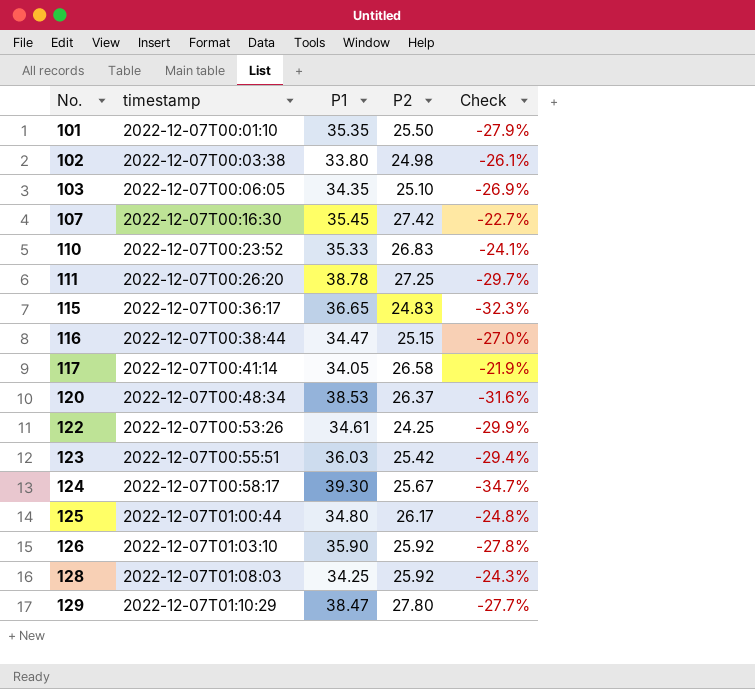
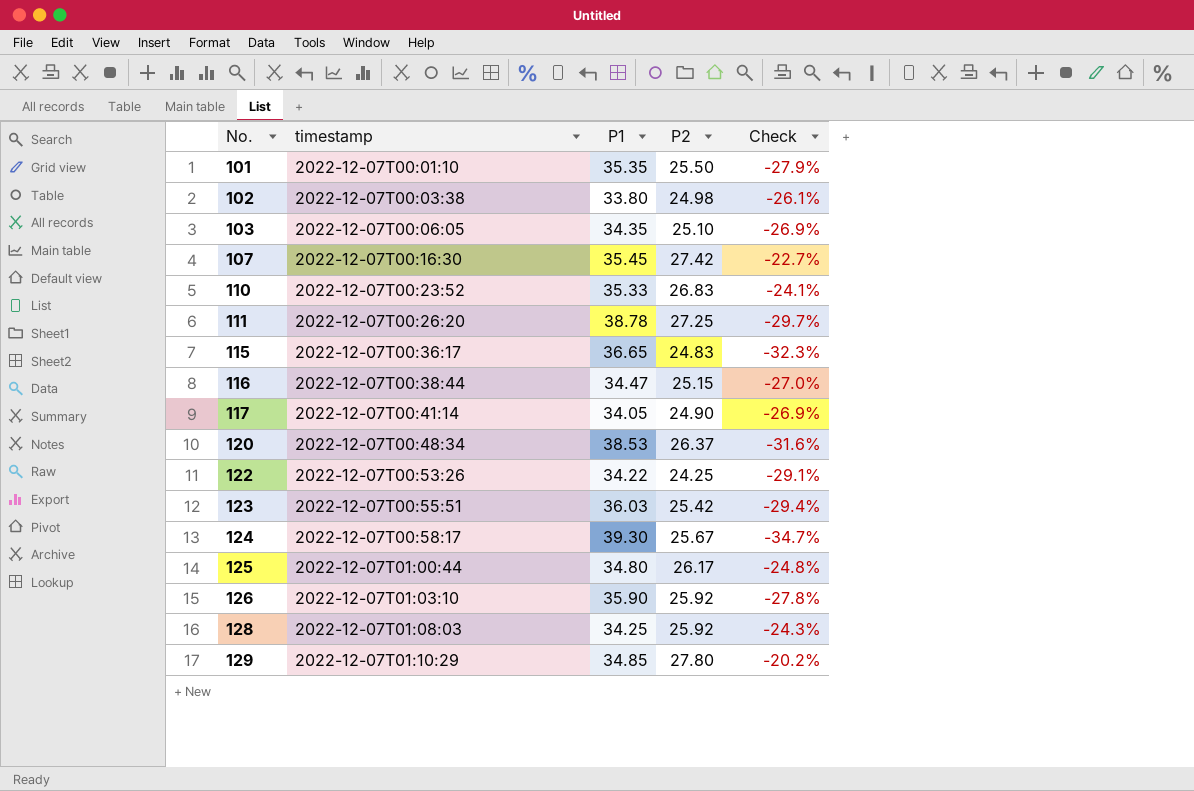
117 | P2: 26.58 -> 24.90
117 | Check: -21.9% -> -26.9%
122 | P1: 34.61 -> 34.22
122 | Check: -29.9% -> -29.1%
129 | P1: 38.47 -> 34.85
129 | Check: -27.7% -> -20.2%

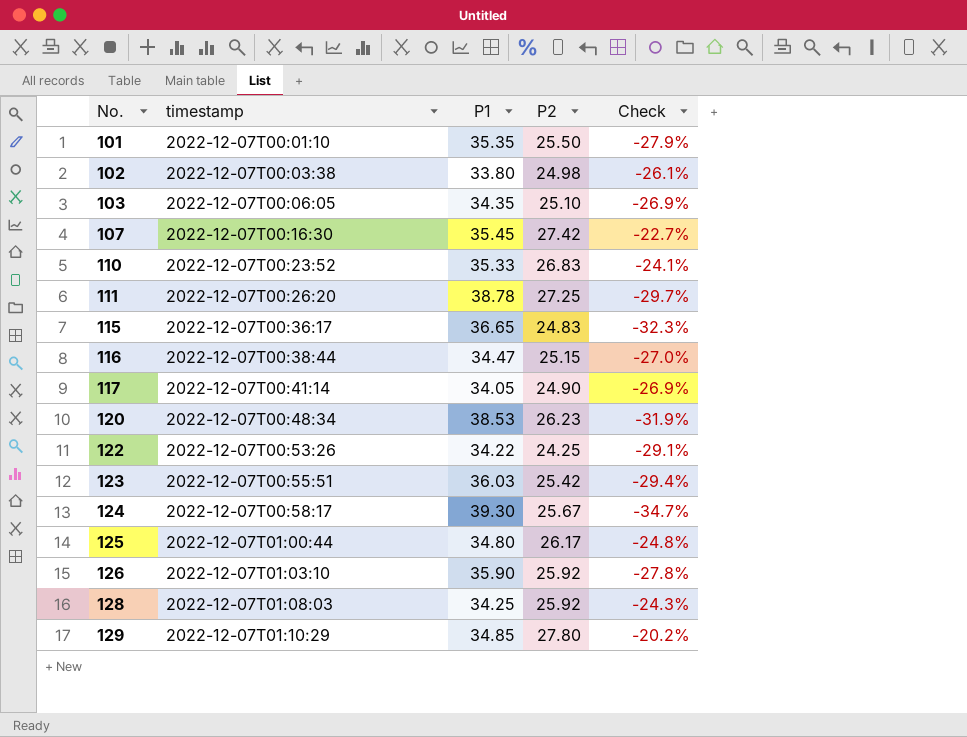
120 | P2: 26.37 -> 26.23
120 | Check: -31.6% -> -31.9%

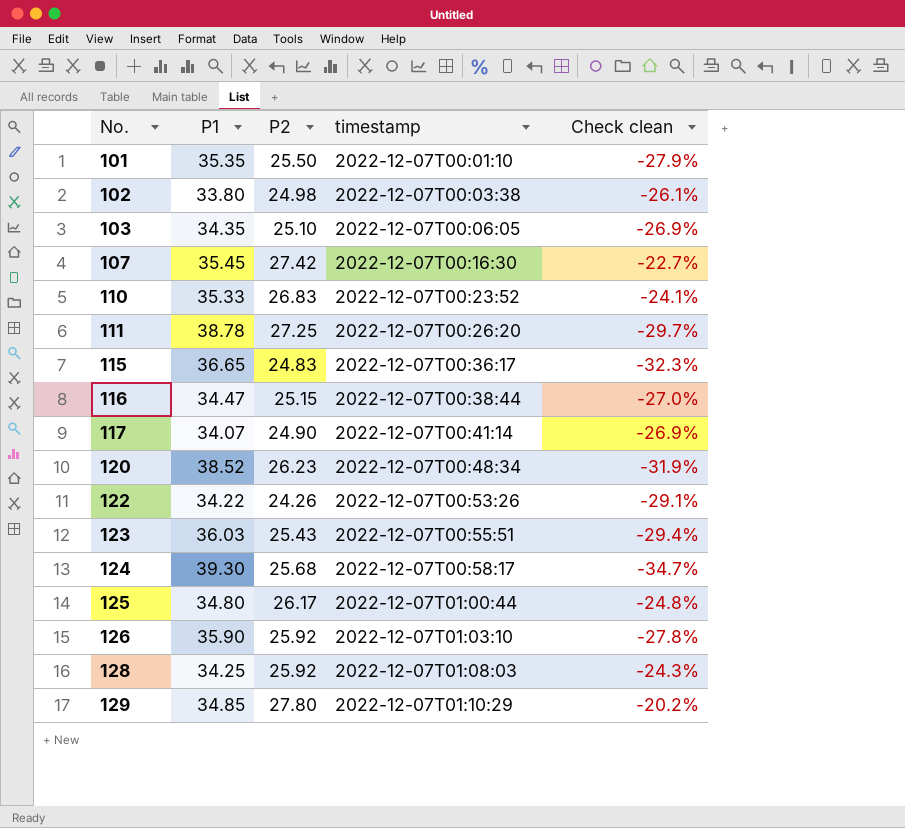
column timestamp | position: 2 -> 4
column name: Check -> Check clean
117 | P1: 34.05 -> 34.07
120 | P1: 38.53 -> 38.52
122 | P2: 24.25 -> 24.26
123 | P2: 25.42 -> 25.43
124 | P2: 25.67 -> 25.68

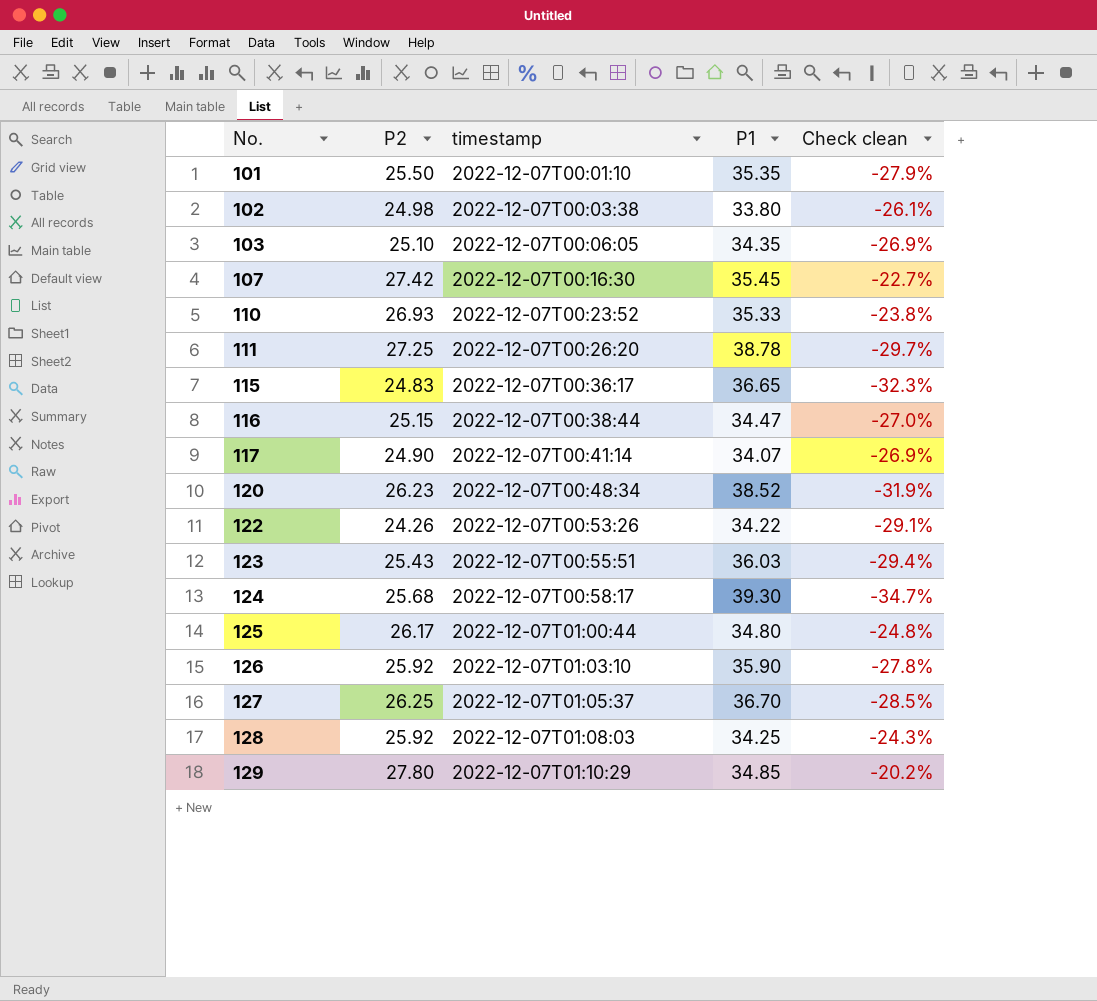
column P1 | position: 2 -> 4
110 | P2: 26.83 -> 26.93
110 | Check clean: -24.1% -> -23.8%
row 127: none -> 26.25 | 2022-12-07T01:05:37 | 36.70 | -28.5%

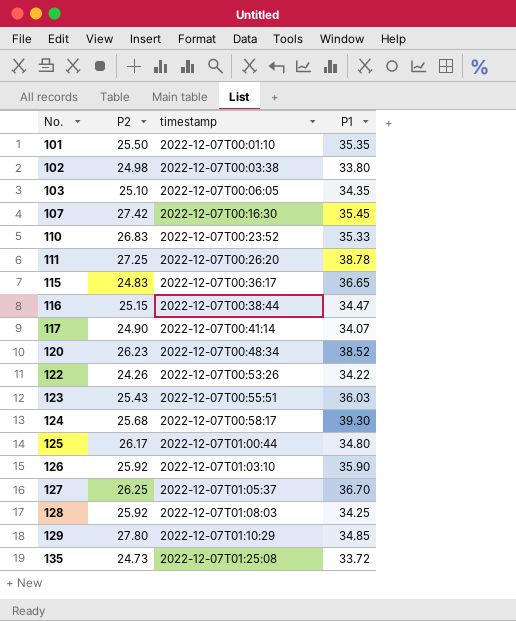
column Check clean | formula: ([P2] - [P1]) / [P1] -> none
110 | P2: 26.93 -> 26.83
row 135: none -> 24.73 | 2022-12-07T01:25:08 | 33.72

